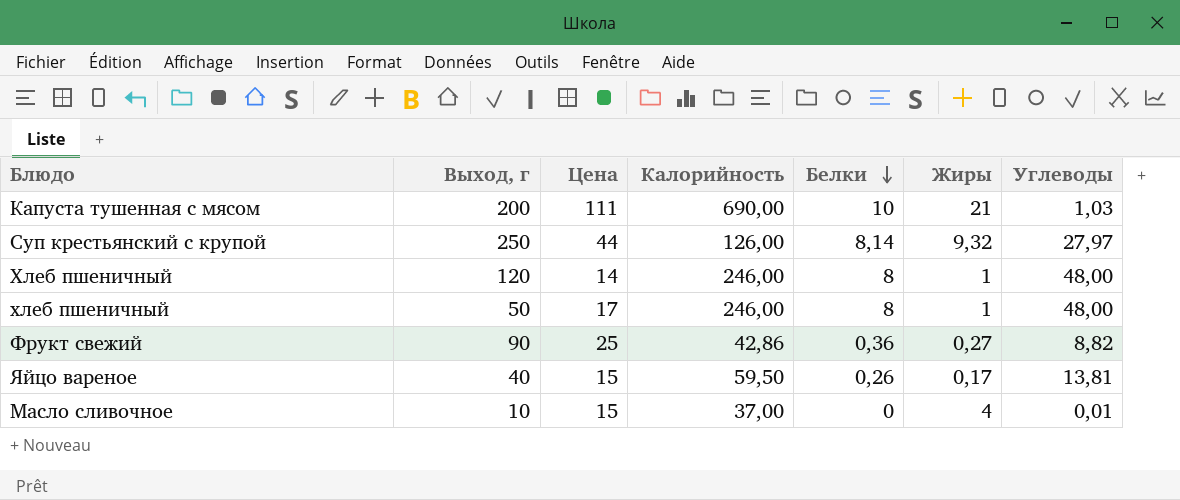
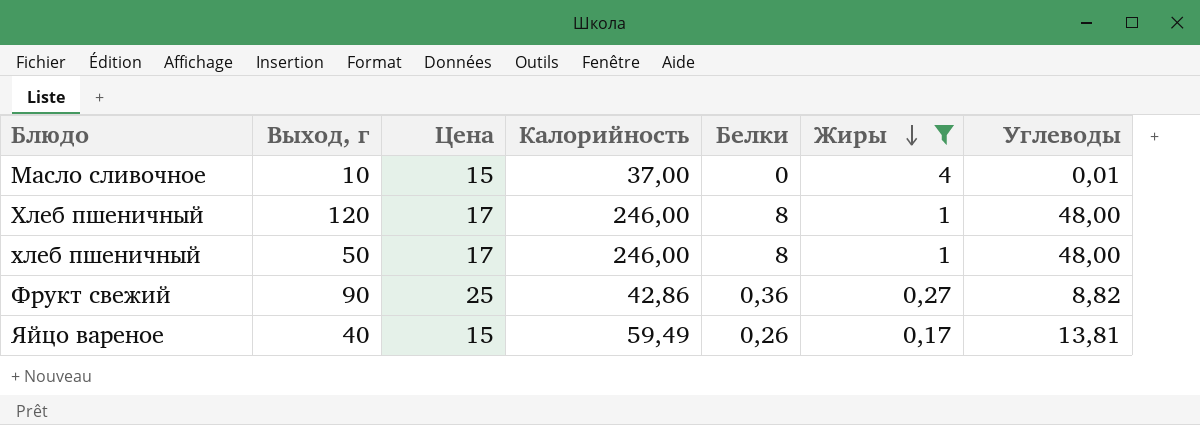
filter: none -> Жиры <= 4
row order: Белки descending -> Жиры descending
Хлеб пшеничный | Цена: 14 -> 17
Яйцо вареное | Калорийность: 59,50 -> 59,49

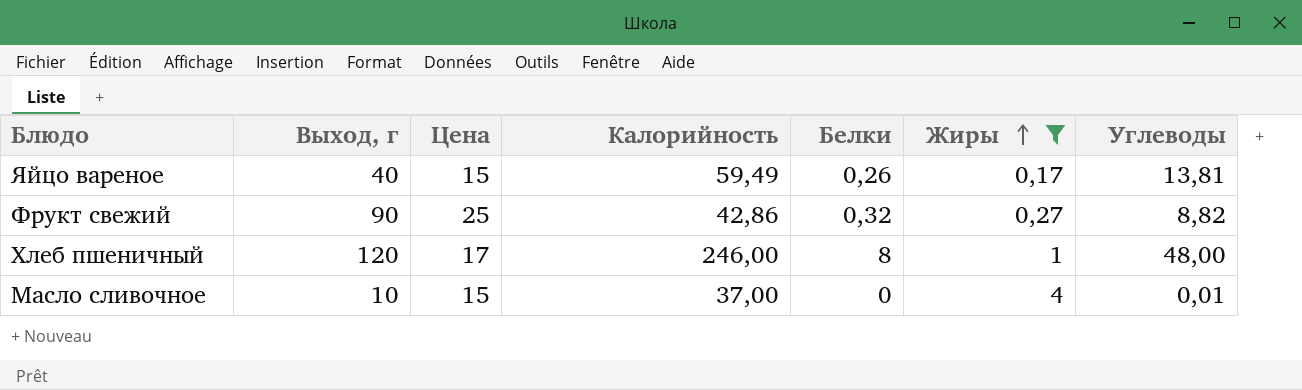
row order: Жиры descending -> Жиры ascending
row хлеб пшеничный: 50 | 17 | 246,00 | 8 | 1 | 48,00 -> none
Фрукт свежий | Белки: 0,36 -> 0,32

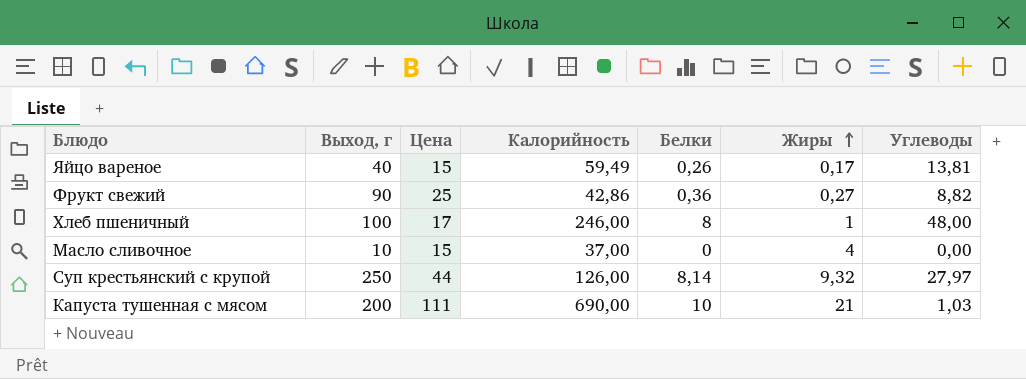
filter: Жиры <= 4 -> none
Фрукт свежий | Белки: 0,32 -> 0,36
Хлеб пшеничный | Выход, г: 120 -> 100
Масло сливочное | Углеводы: 0,01 -> 0,00

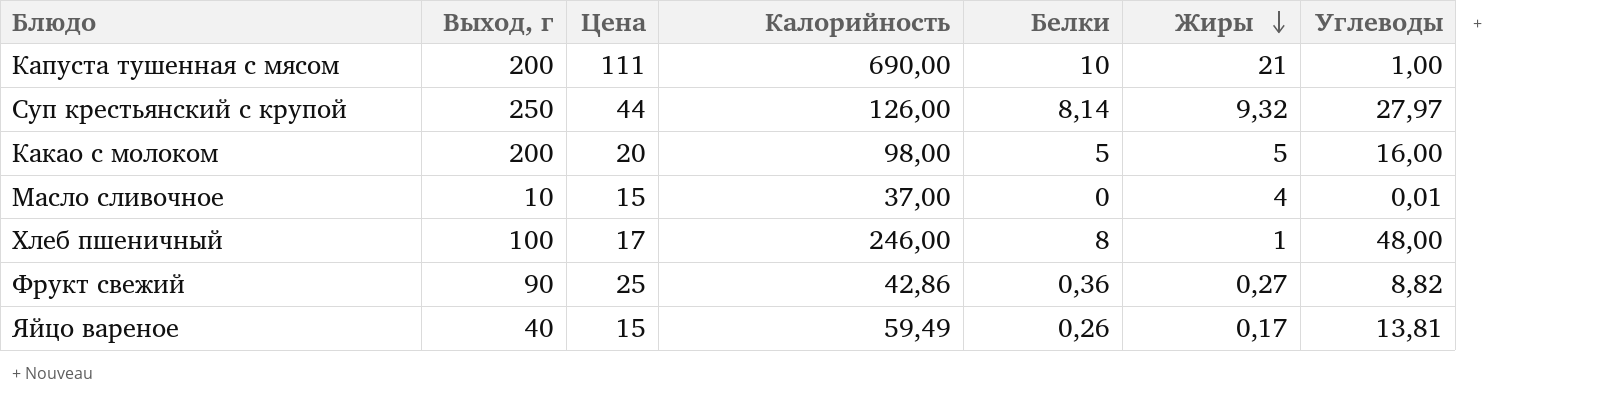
row order: Жиры ascending -> Жиры descending
Капуста тушенная с мясом | Углеводы: 1,03 -> 1,00
row Какао с молоком: none -> 200 | 20 | 98,00 | 5 | 5 | 16,00
Масло сливочное | Углеводы: 0,00 -> 0,01

